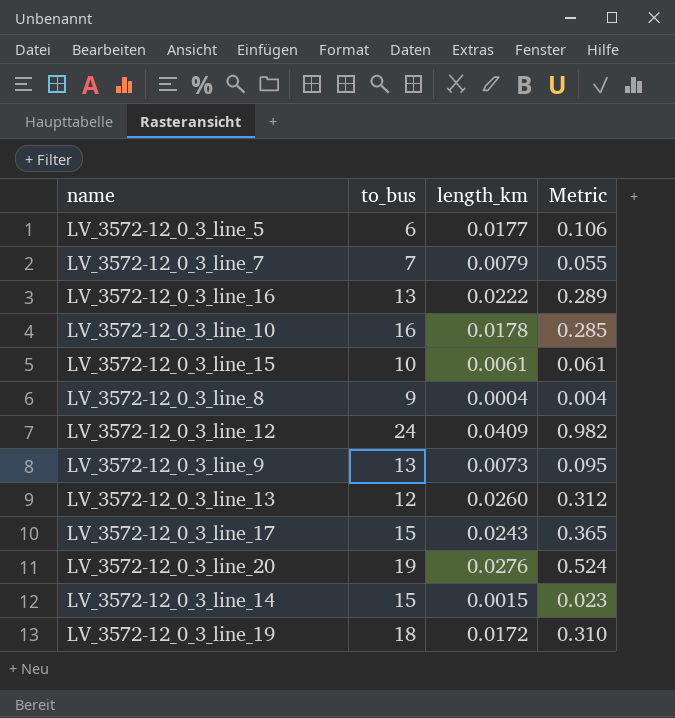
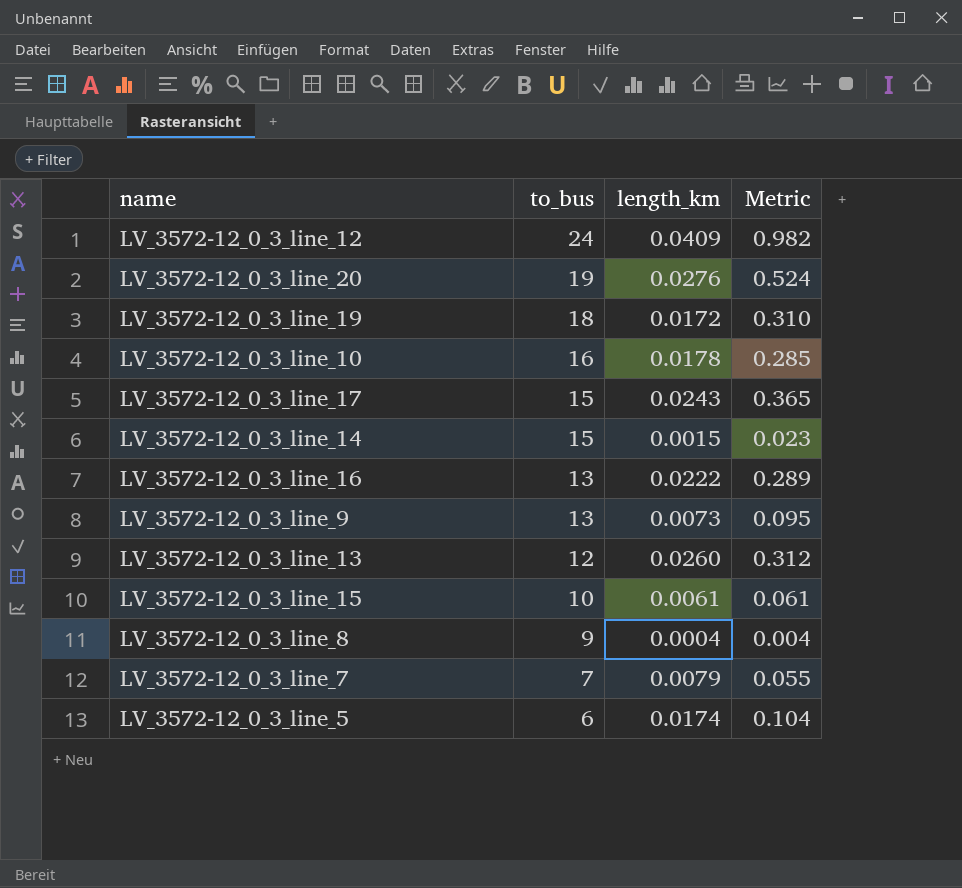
row order: none -> to_bus descending
LV_3572-12_0_3_line_5 | length_km: 0.0177 -> 0.0174
LV_3572-12_0_3_line_5 | Metric: 0.106 -> 0.104

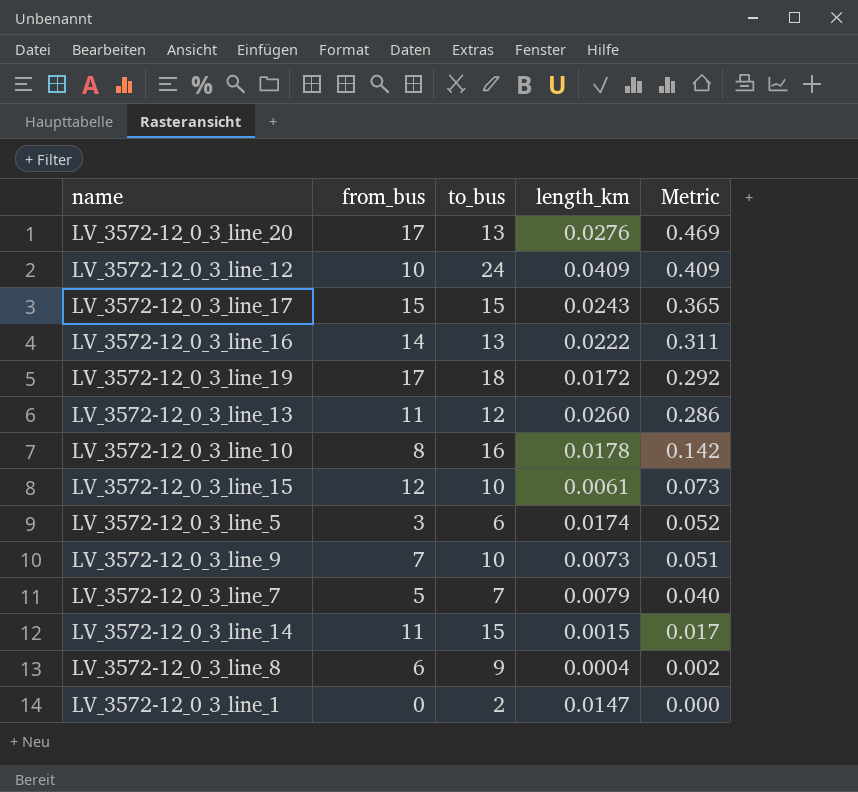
row order: to_bus descending -> Metric descending
column from_bus | position: none -> 2
column Metric | formula: [to_bus] * [length_km] -> [from_bus] * [length_km]
LV_3572-12_0_3_line_20 | to_bus: 19 -> 13
LV_3572-12_0_3_line_9 | to_bus: 13 -> 10
row LV_3572-12_0_3_line_1: none -> 0 | 2 | 0.0147 | 0.000

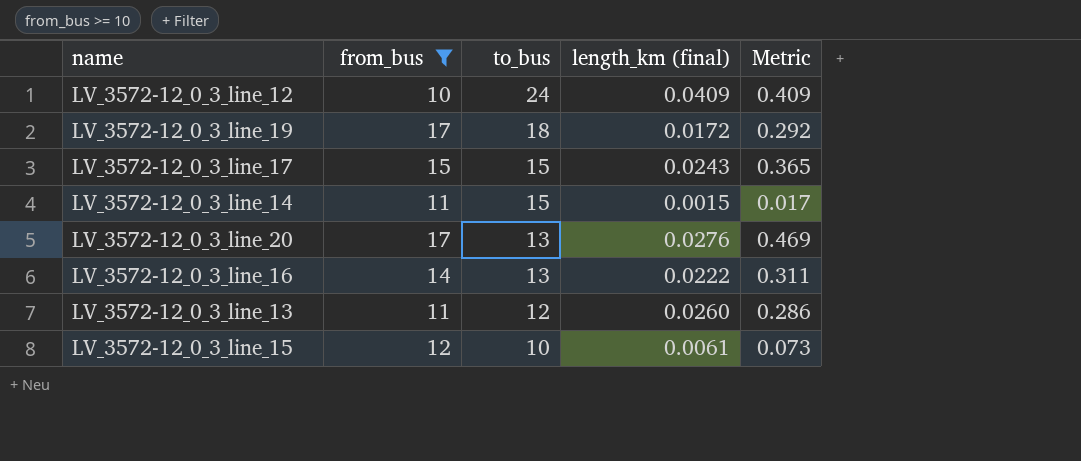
filter: none -> from_bus >= 10
row order: Metric descending -> to_bus descending
column name: length_km -> length_km (final)

